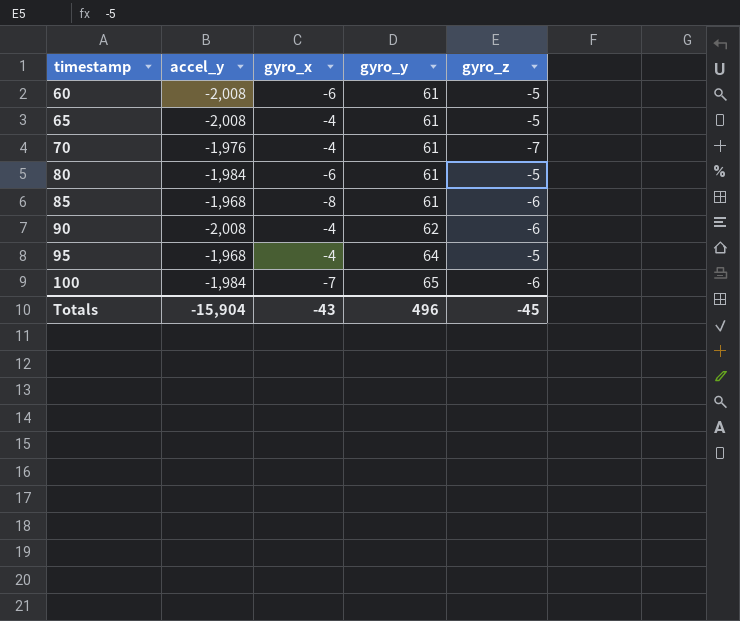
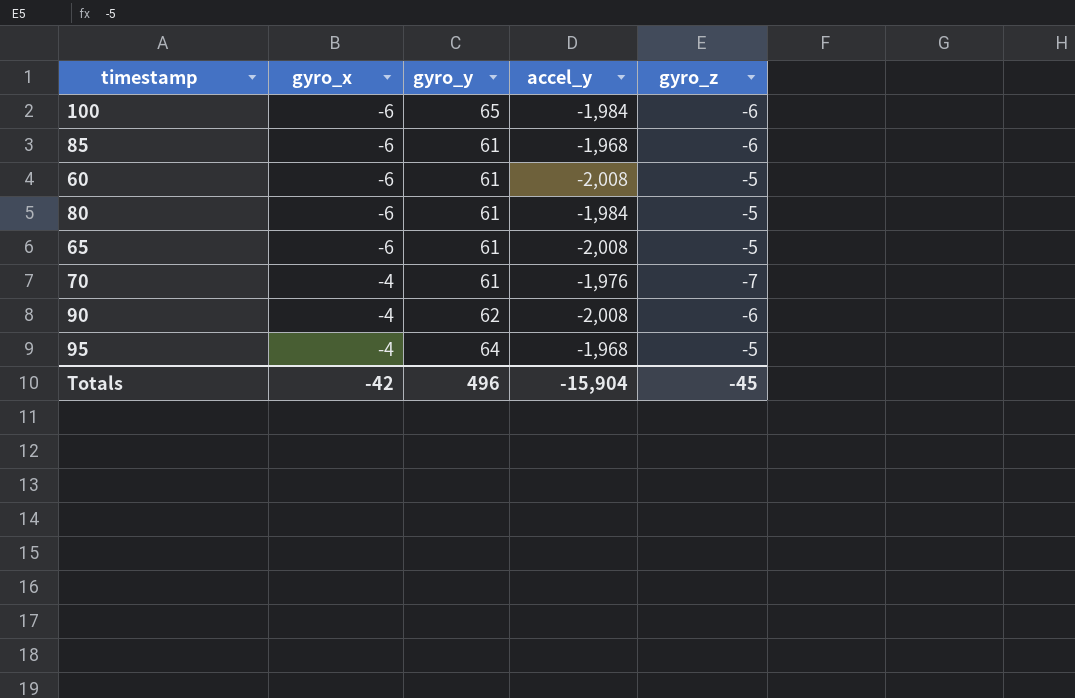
row order: timestamp ascending -> gyro_x ascending
column accel_y | position: 2 -> 4
100 | gyro_x: -7 -> -6
85 | gyro_x: -8 -> -6
65 | gyro_x: -4 -> -6
Totals | gyro_x: -43 -> -42

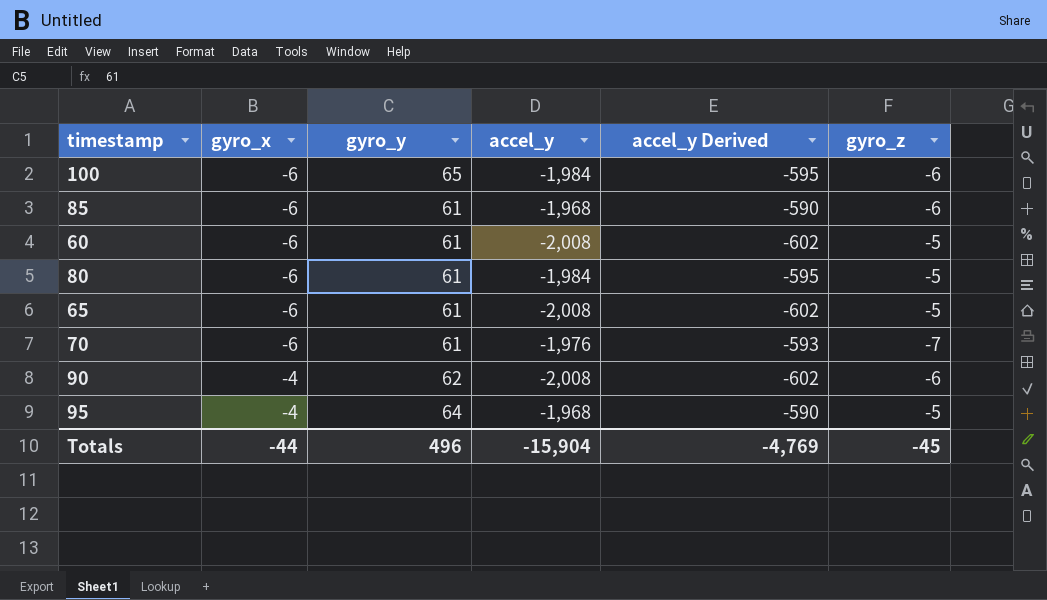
column accel_y Derived | formula: none -> [accel_y] * 0.3
70 | gyro_x: -4 -> -6
Totals | gyro_x: -42 -> -44

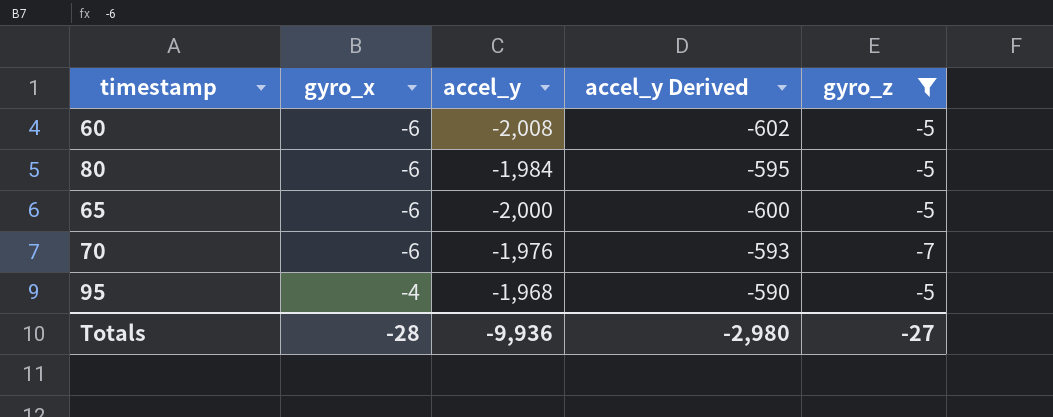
filter: none -> gyro_z != -6
column gyro_y | position: 3 -> none
65 | accel_y: -2,008 -> -2,000
65 | accel_y Derived: -602 -> -600
Totals | gyro_x: -44 -> -28
Totals | accel_y: -15,904 -> -9,936
Totals | accel_y Derived: -4,769 -> -2,980
Totals | gyro_z: -45 -> -27

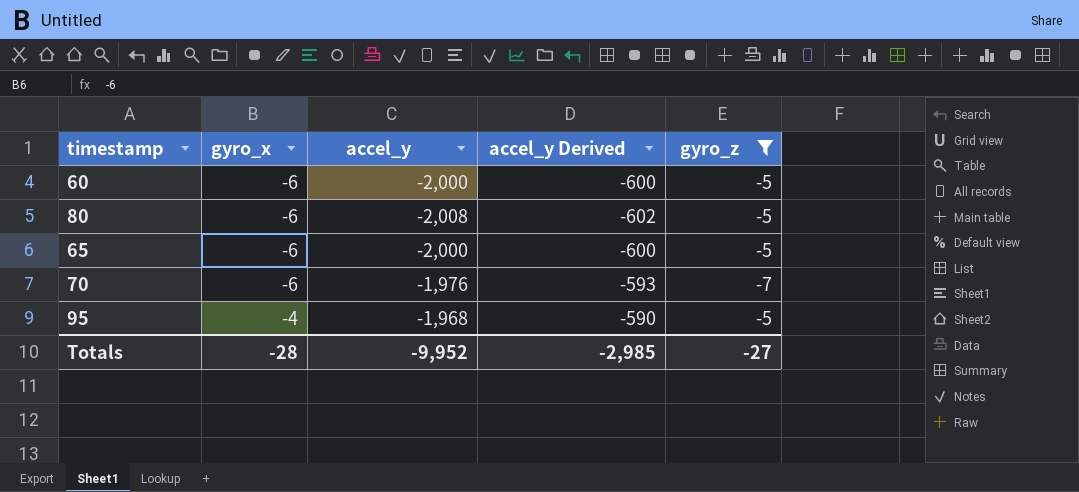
60 | accel_y: -2,008 -> -2,000
60 | accel_y Derived: -602 -> -600
80 | accel_y: -1,984 -> -2,008
80 | accel_y Derived: -595 -> -602
Totals | accel_y: -9,936 -> -9,952
Totals | accel_y Derived: -2,980 -> -2,985

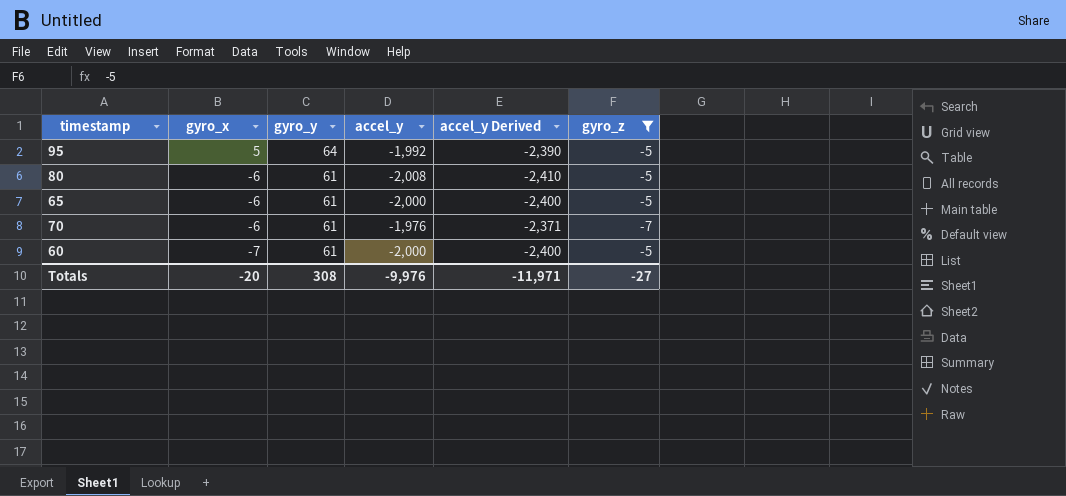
row order: gyro_x ascending -> gyro_x descending
column gyro_y | position: none -> 3
column accel_y Derived | formula: [accel_y] * 0.3 -> [accel_y] * 1.2
95 | gyro_x: -4 -> 5
95 | accel_y: -1,968 -> -1,992
60 | gyro_x: -6 -> -7
Totals | gyro_x: -28 -> -20
Totals | accel_y: -9,952 -> -9,976
Totals | accel_y Derived: -2,985 -> -11,971

